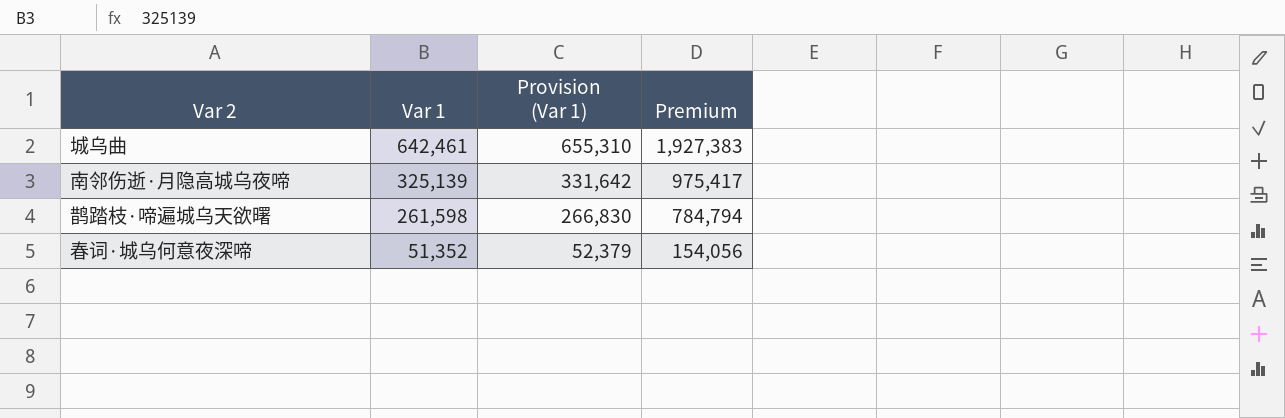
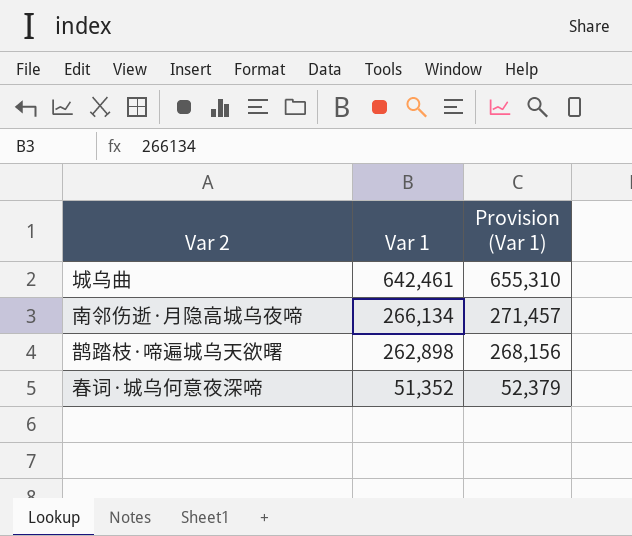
column Premium | formula: [Var 1] * 3 -> none
南邻伤逝·月隐高城乌夜啼 | Var 1: 325,139 -> 266,134
南邻伤逝·月隐高城乌夜啼 | Provision (Var 1): 331,642 -> 271,457
鹊踏枝·啼遍城乌天欲曙 | Var 1: 261,598 -> 262,898
鹊踏枝·啼遍城乌天欲曙 | Provision (Var 1): 266,830 -> 268,156

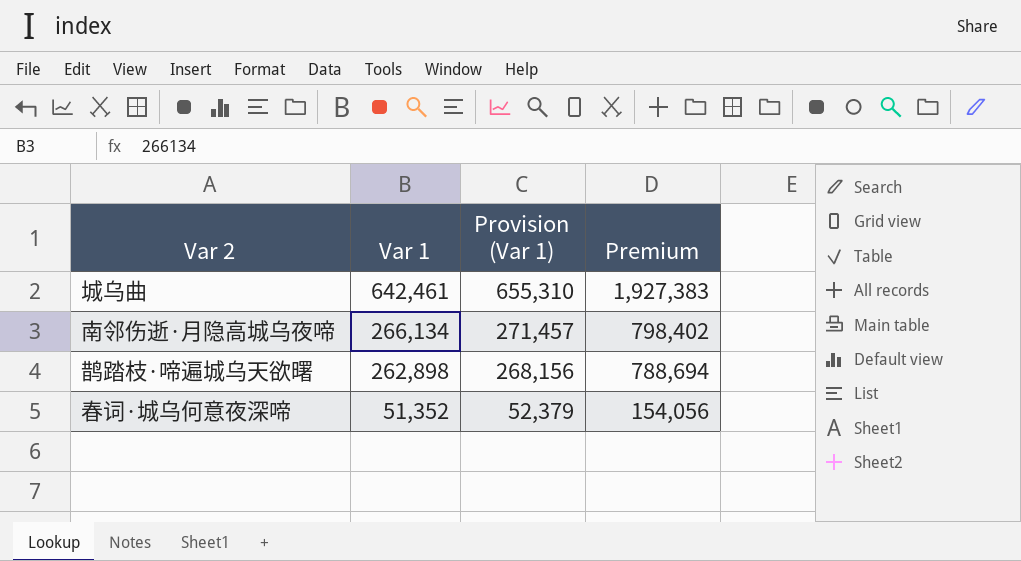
column Premium | formula: none -> [Var 1] * 3

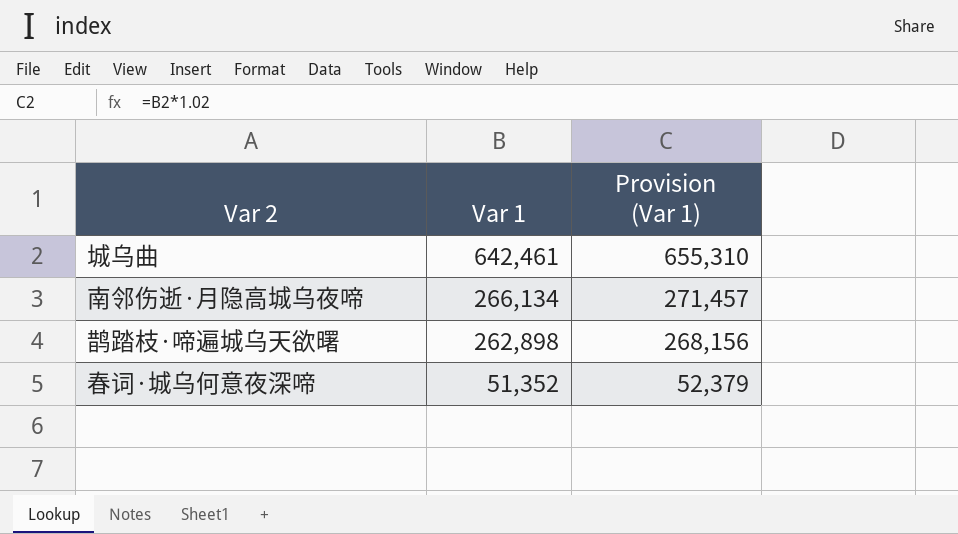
column Premium | formula: [Var 1] * 3 -> none

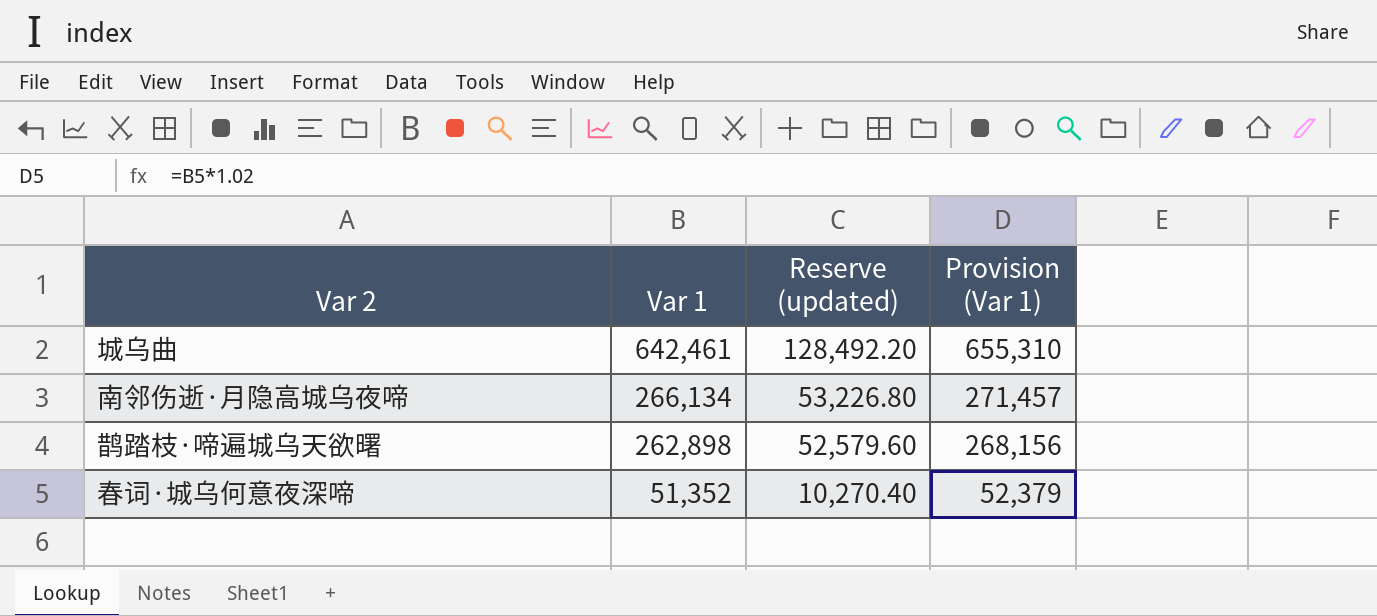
column Reserve (updated) | formula: none -> [Var 1] * 0.2

